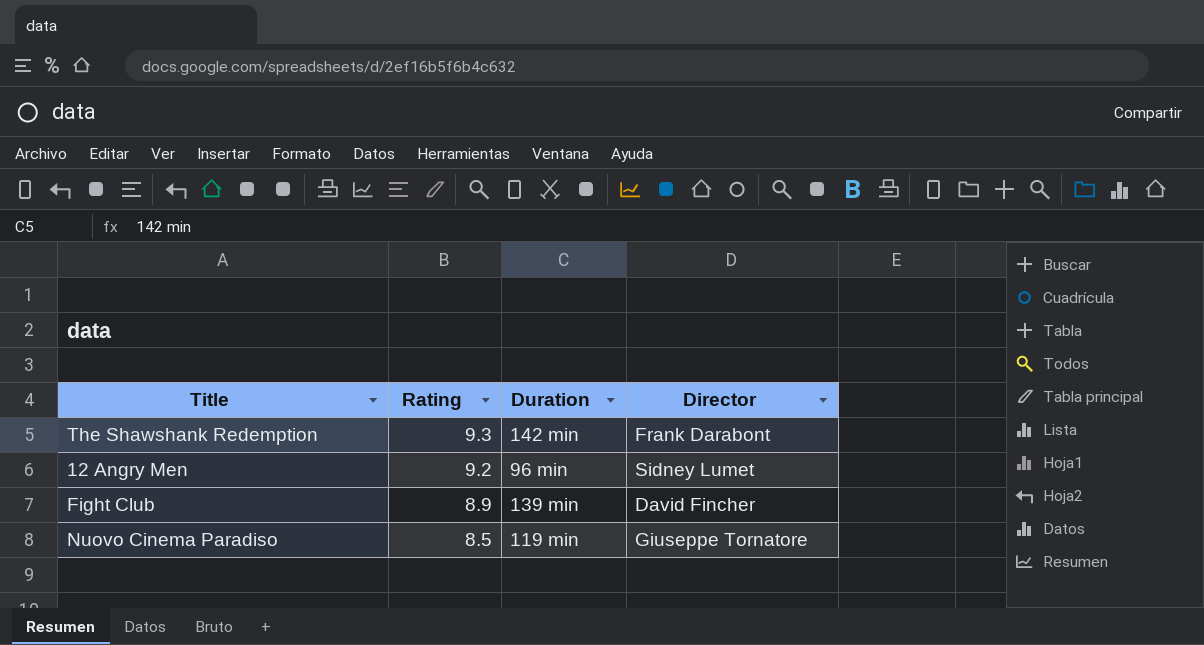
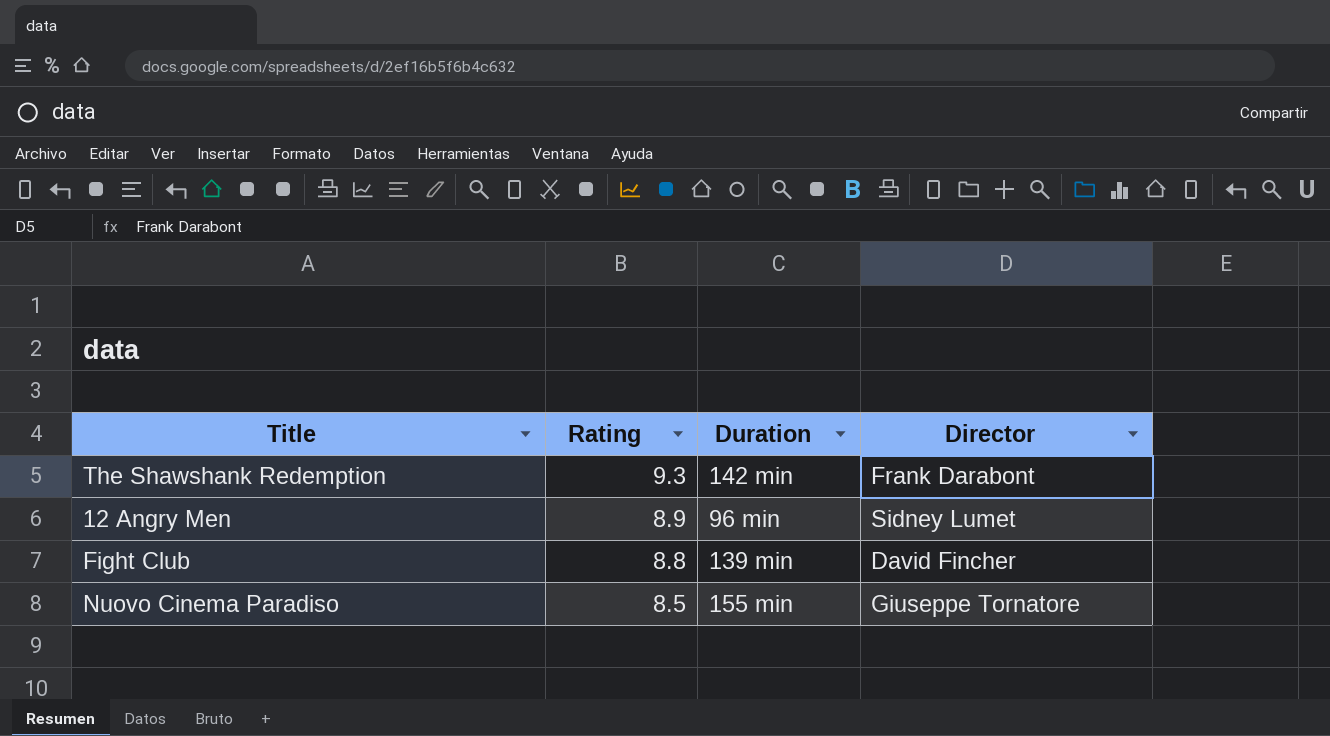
12 Angry Men | Rating: 9.2 -> 8.9
Fight Club | Rating: 8.9 -> 8.8
Nuovo Cinema Paradiso | Duration: 119 min -> 155 min

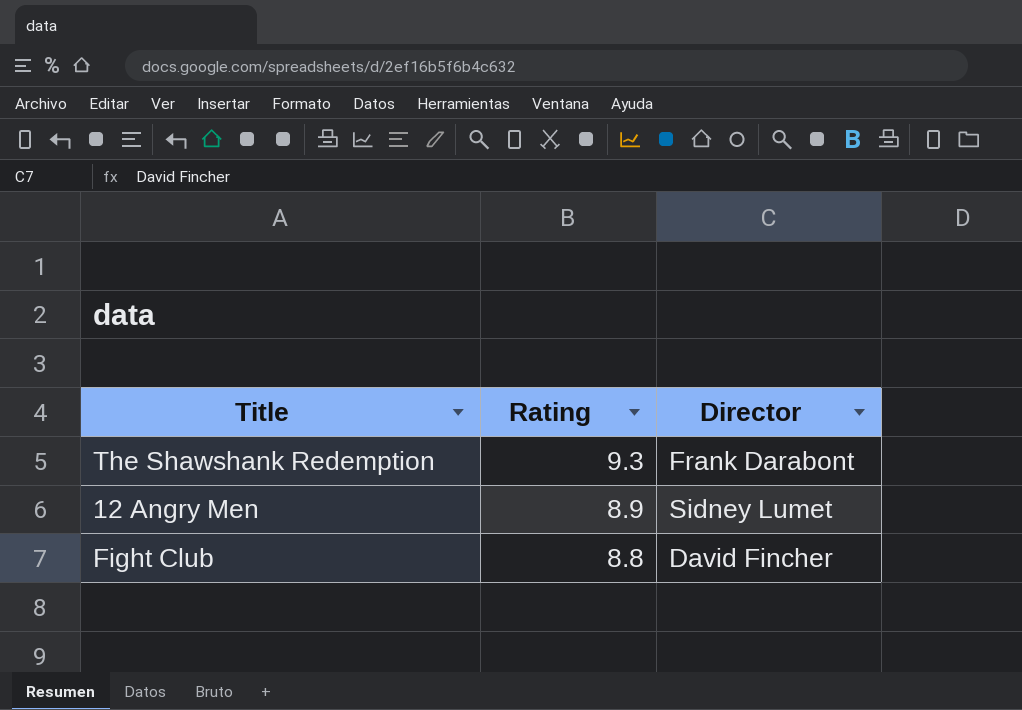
column Duration | position: 3 -> none
row Nuovo Cinema Paradiso: 8.5 | 155 min | Giuseppe Tornatore -> none

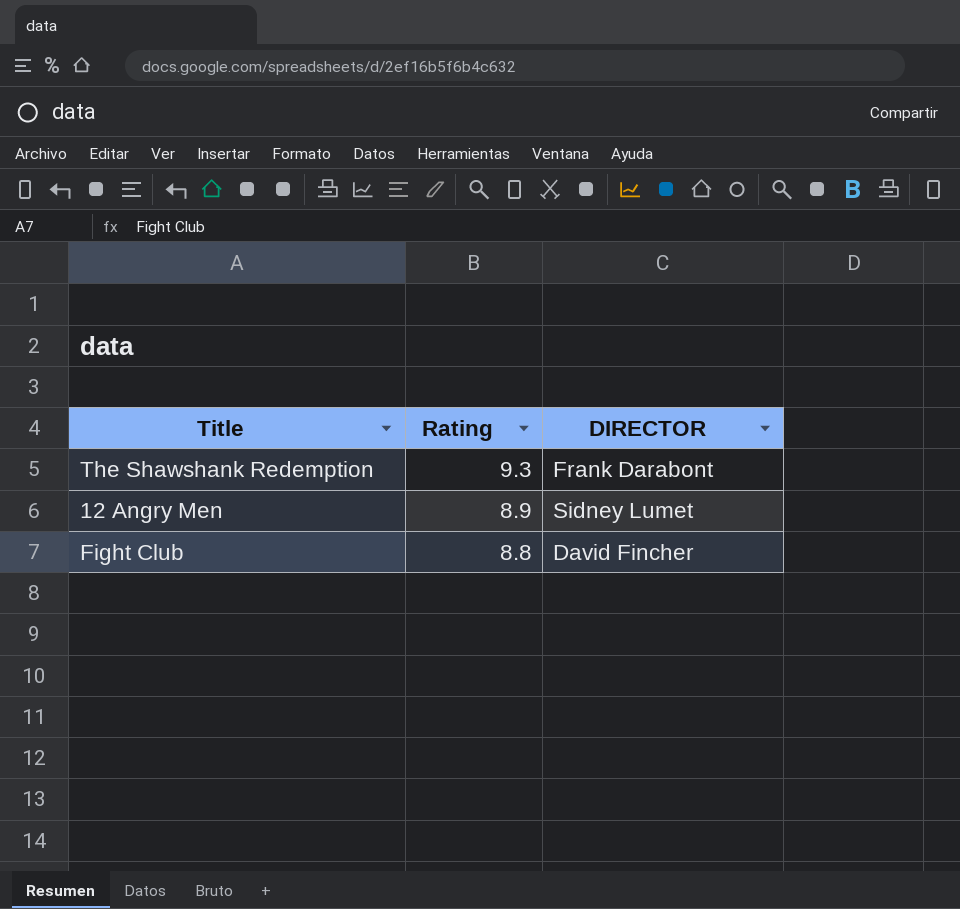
column name: Director -> DIRECTOR

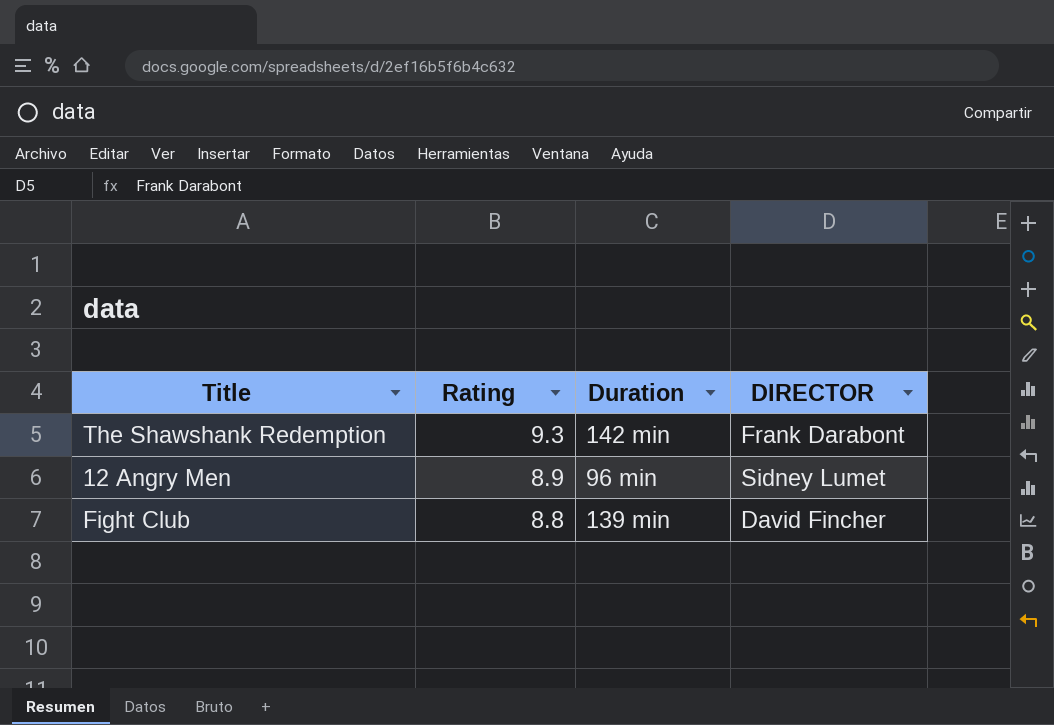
column Duration | position: none -> 3

